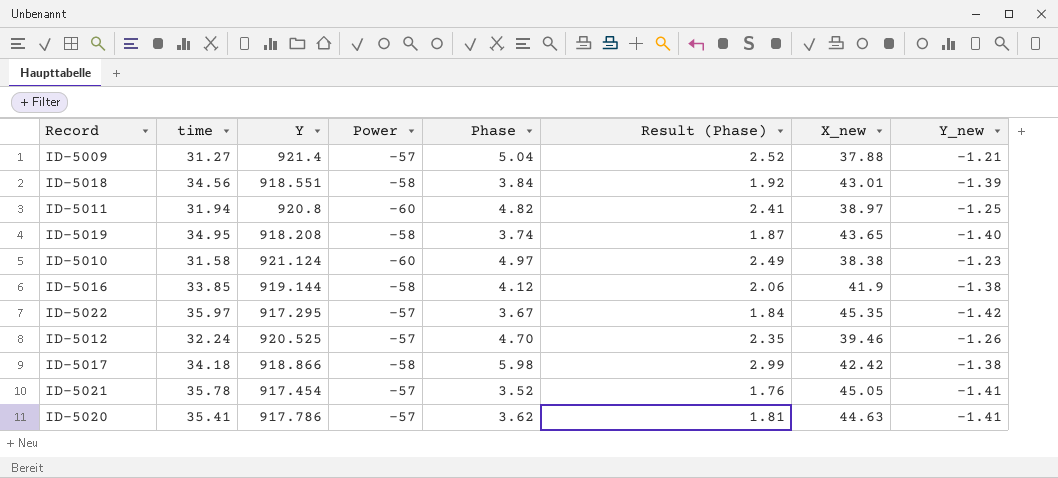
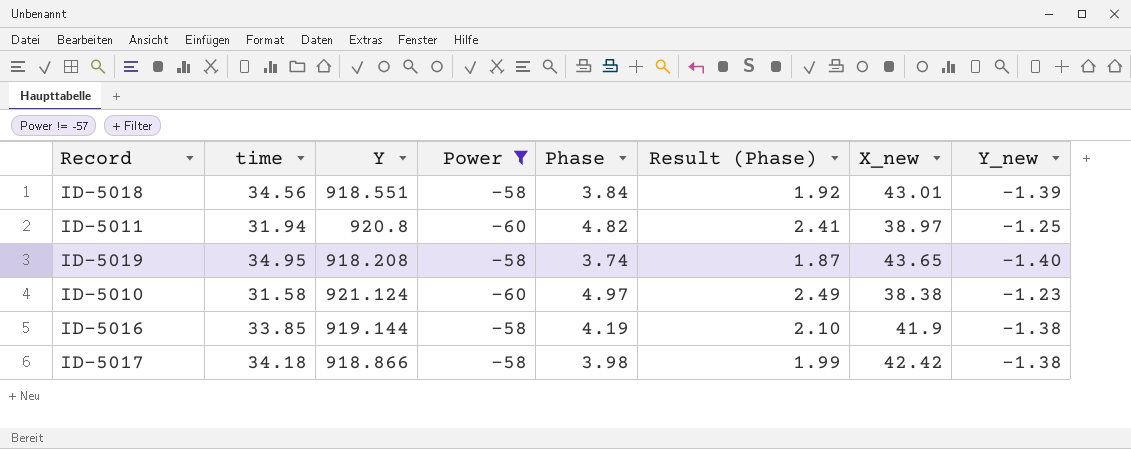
filter: none -> Power != -57
ID-5016 | Phase: 4.12 -> 4.19
ID-5016 | Result (Phase): 2.06 -> 2.10
ID-5017 | Phase: 5.98 -> 3.98
ID-5017 | Result (Phase): 2.99 -> 1.99

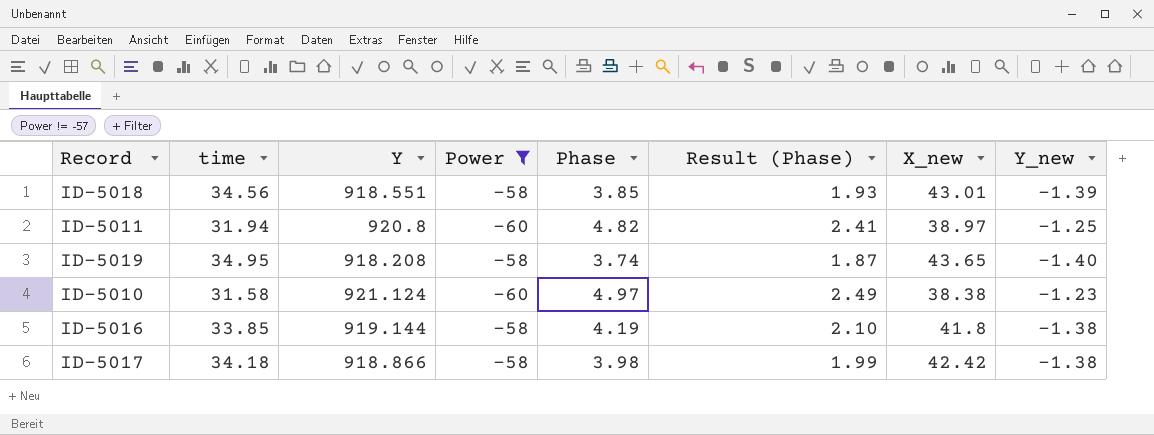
ID-5018 | Phase: 3.84 -> 3.85
ID-5018 | Result (Phase): 1.92 -> 1.93
ID-5016 | X_new: 41.9 -> 41.8

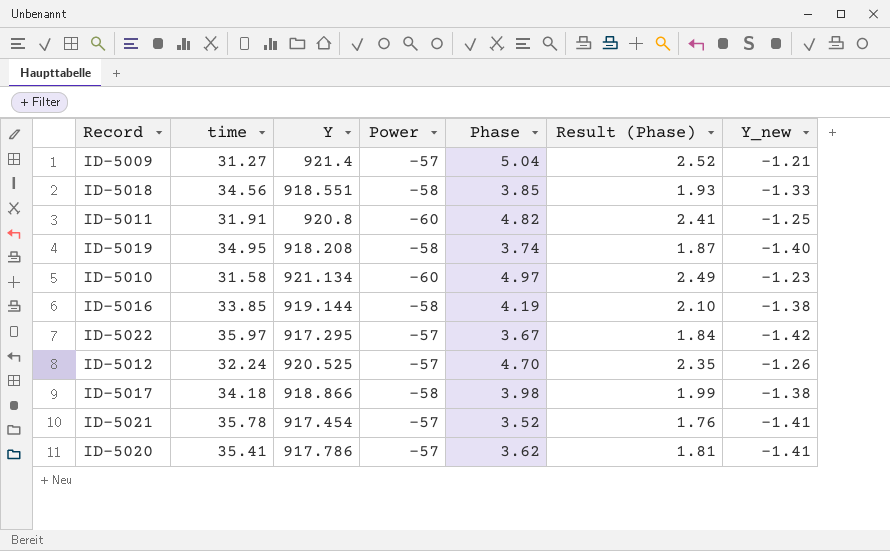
filter: Power != -57 -> none
column X_new | position: 7 -> none
ID-5018 | Y_new: -1.39 -> -1.33
ID-5011 | time: 31.94 -> 31.91
ID-5010 | Y: 921.124 -> 921.134

